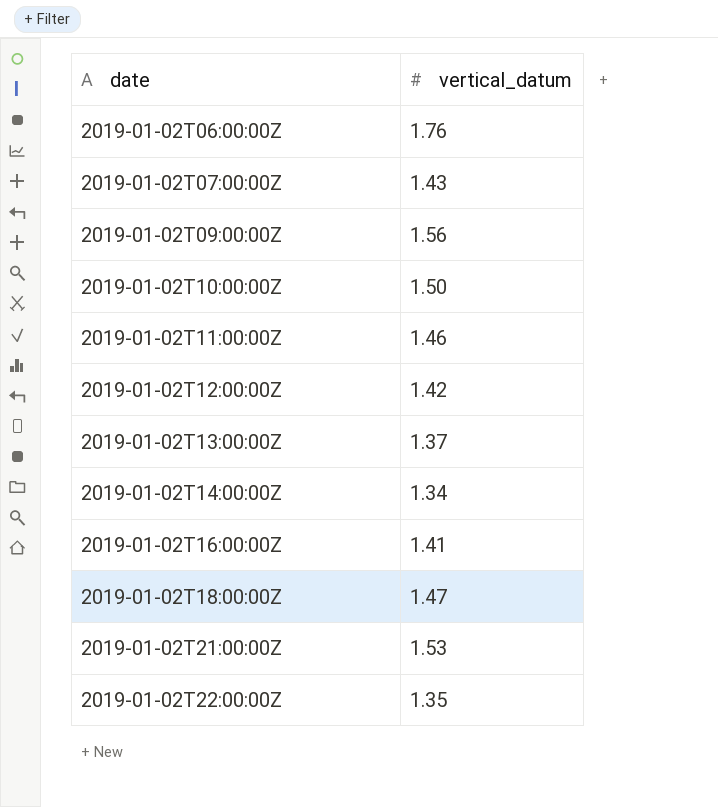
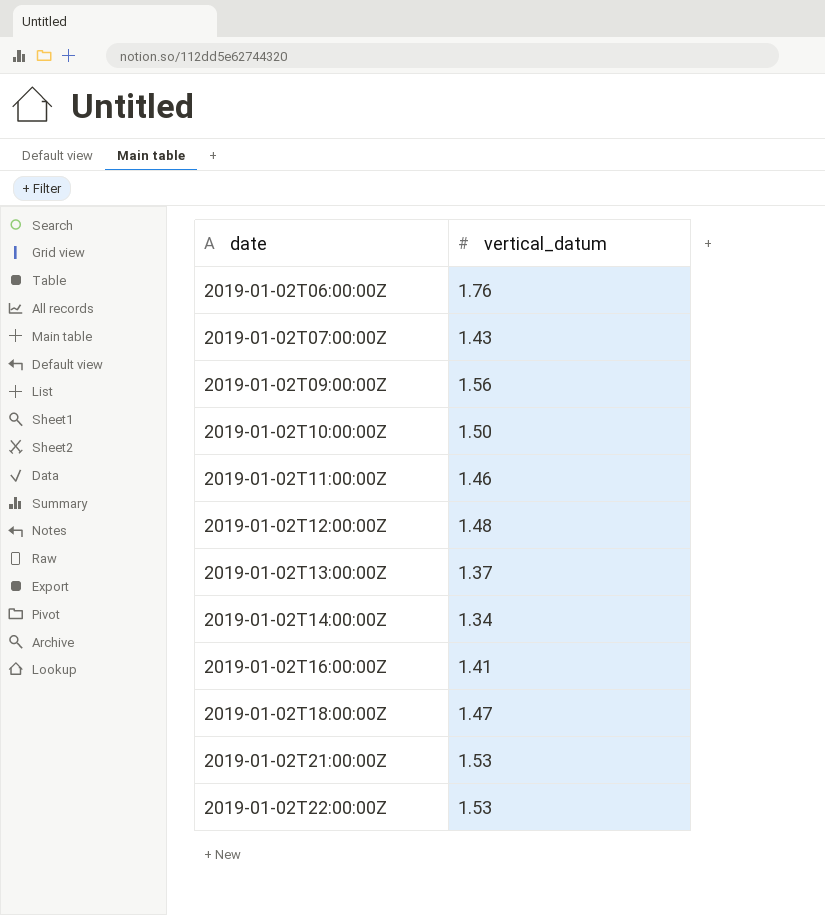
2019-01-02T12:00:00Z | vertical_datum: 1.42 -> 1.48
2019-01-02T22:00:00Z | vertical_datum: 1.35 -> 1.53

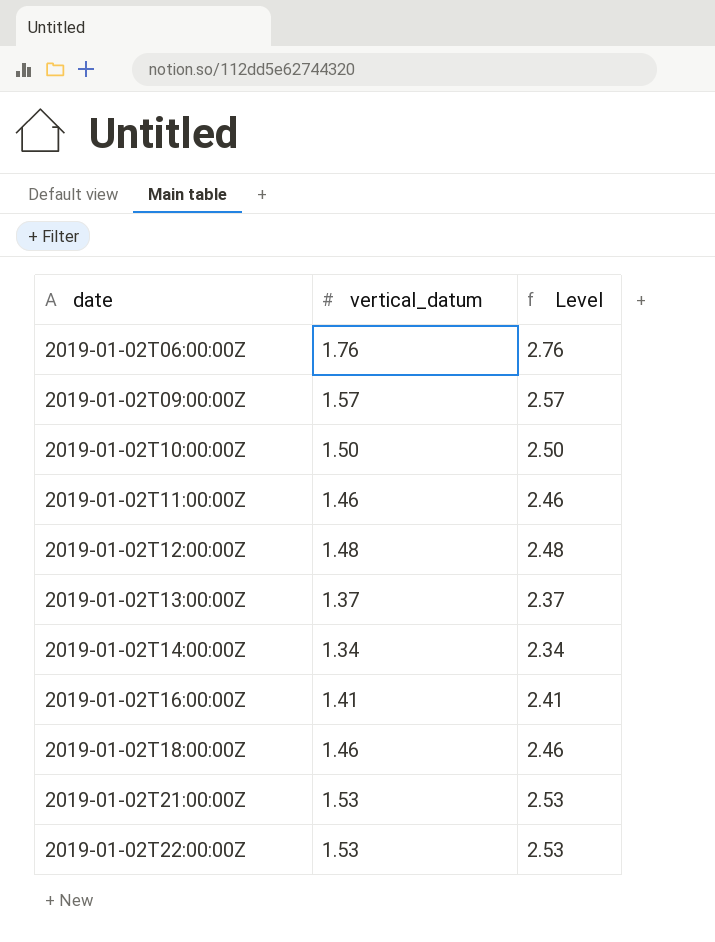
column Level | formula: none -> [vertical_datum] + 1
row 2019-01-02T07:00:00Z: 1.43 -> none
2019-01-02T09:00:00Z | vertical_datum: 1.56 -> 1.57
2019-01-02T18:00:00Z | vertical_datum: 1.47 -> 1.46

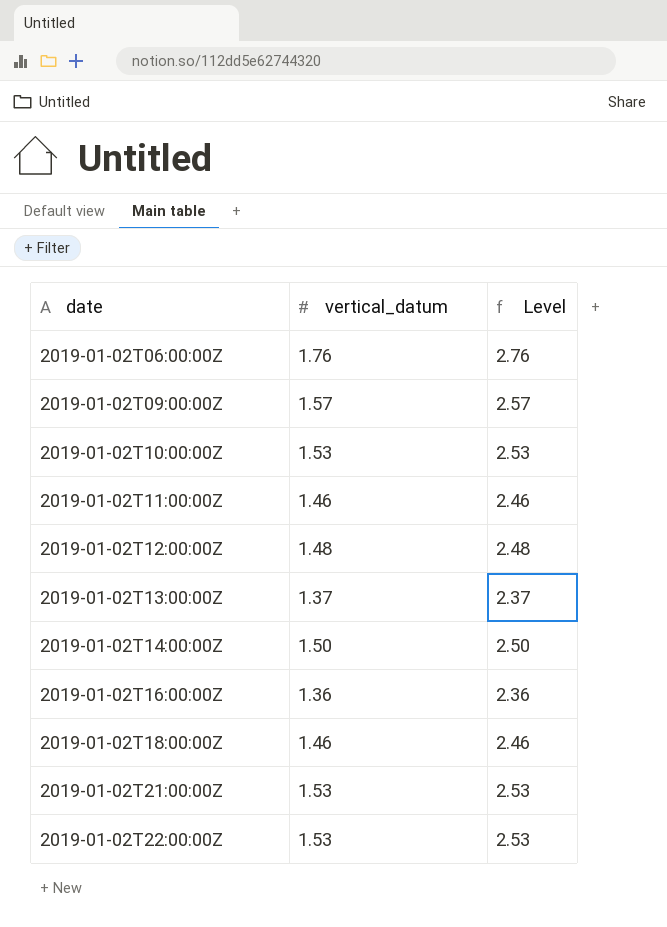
2019-01-02T10:00:00Z | vertical_datum: 1.50 -> 1.53
2019-01-02T10:00:00Z | Level: 2.50 -> 2.53
2019-01-02T14:00:00Z | vertical_datum: 1.34 -> 1.50
2019-01-02T14:00:00Z | Level: 2.34 -> 2.50
2019-01-02T16:00:00Z | vertical_datum: 1.41 -> 1.36
2019-01-02T16:00:00Z | Level: 2.41 -> 2.36

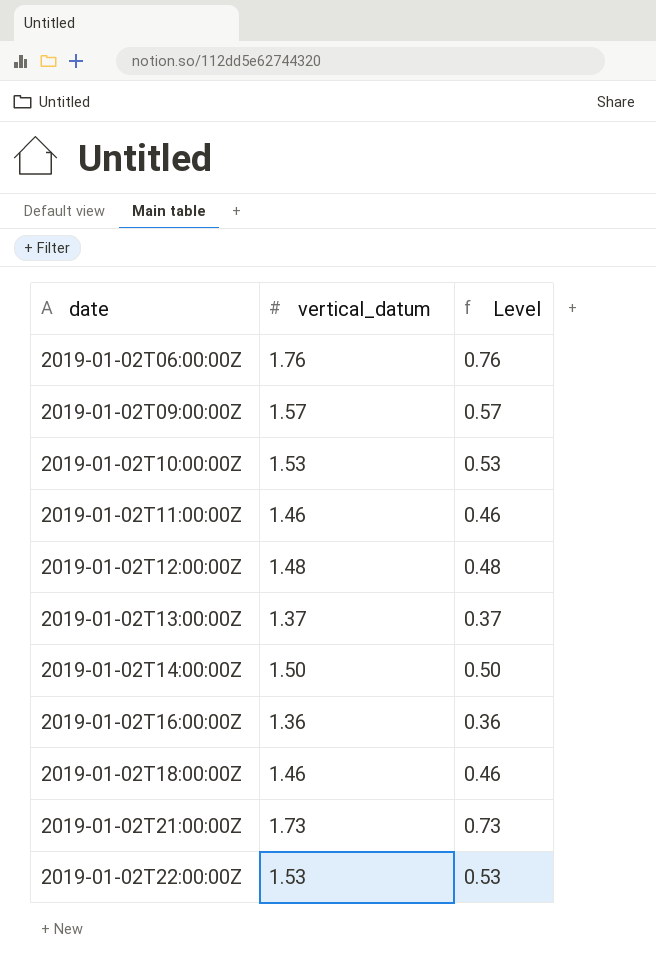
column Level | formula: [vertical_datum] + 1 -> [vertical_datum] - 1
2019-01-02T21:00:00Z | vertical_datum: 1.53 -> 1.73

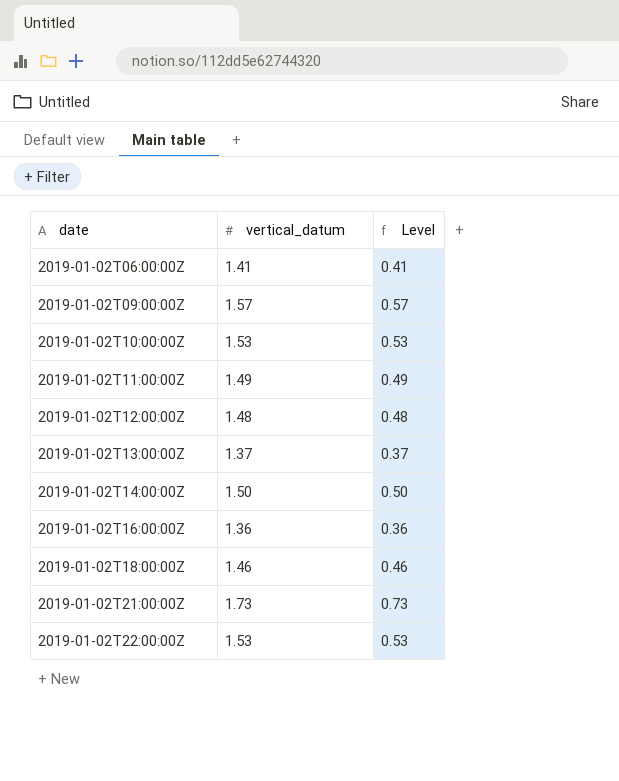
2019-01-02T06:00:00Z | vertical_datum: 1.76 -> 1.41
2019-01-02T06:00:00Z | Level: 0.76 -> 0.41
2019-01-02T11:00:00Z | vertical_datum: 1.46 -> 1.49
2019-01-02T11:00:00Z | Level: 0.46 -> 0.49

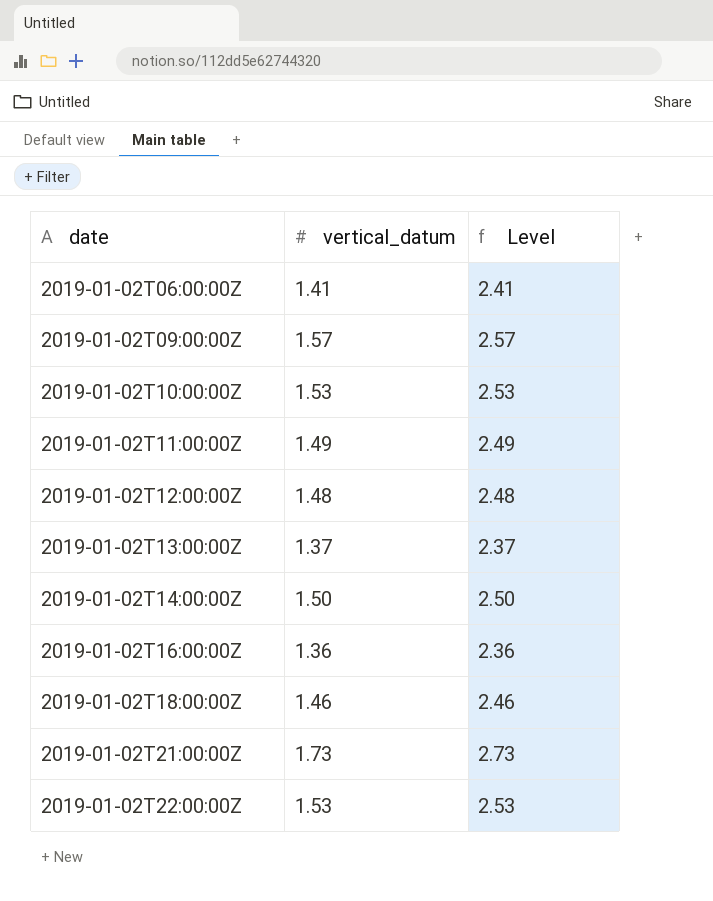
column Level | formula: [vertical_datum] - 1 -> [vertical_datum] + 1

